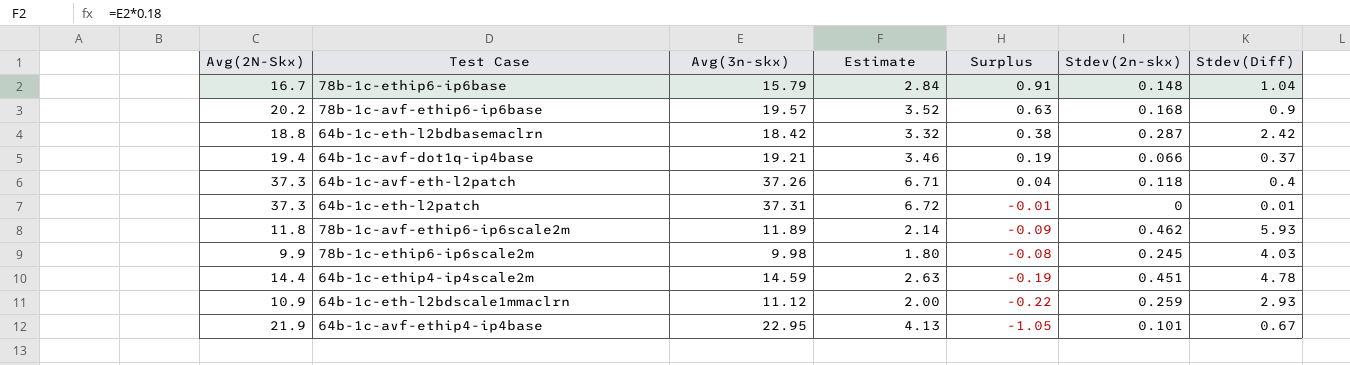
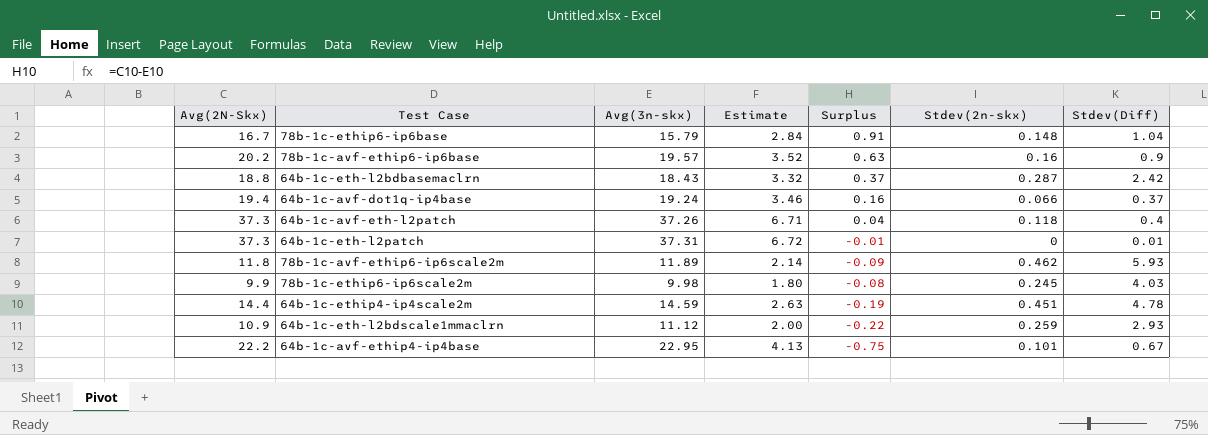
78b-1c-avf-ethip6-ip6base | Stdev(2n-skx): 0.168 -> 0.16
64b-1c-eth-l2bdbasemaclrn | Avg(3n-skx): 18.42 -> 18.43
64b-1c-eth-l2bdbasemaclrn | Surplus: 0.38 -> 0.37
64b-1c-avf-dot1q-ip4base | Avg(3n-skx): 19.21 -> 19.24
64b-1c-avf-dot1q-ip4base | Surplus: 0.19 -> 0.16
64b-1c-avf-ethip4-ip4base | Avg(2N-Skx): 21.9 -> 22.2
64b-1c-avf-ethip4-ip4base | Surplus: -1.05 -> -0.75

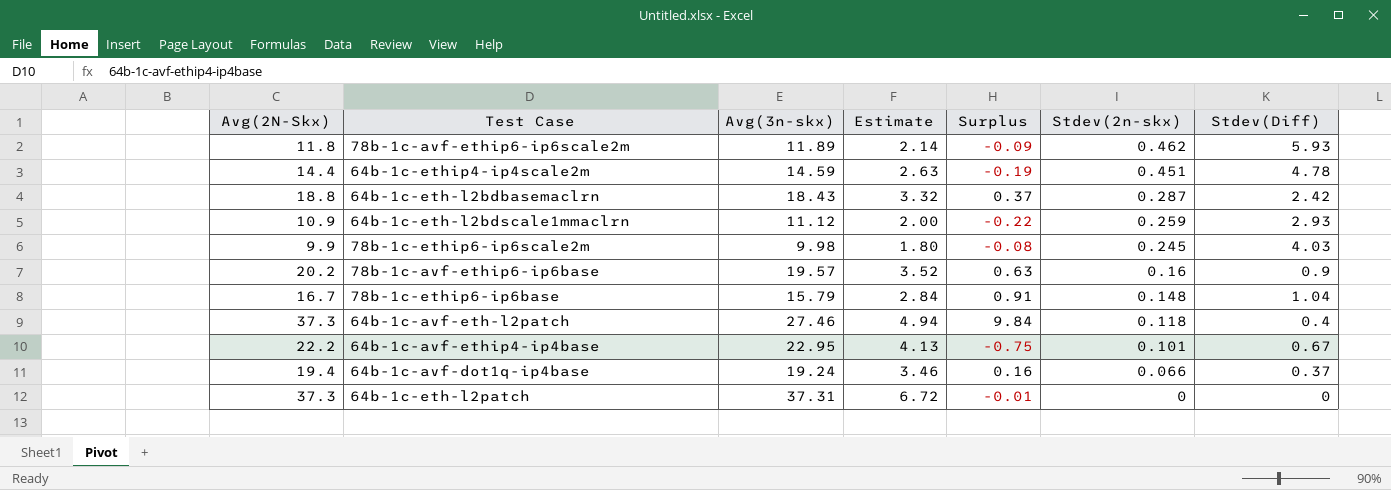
row order: none -> Stdev(2n-skx) descending
64b-1c-avf-eth-l2patch | Avg(3n-skx): 37.26 -> 27.46
64b-1c-avf-eth-l2patch | Estimate: 6.71 -> 4.94
64b-1c-avf-eth-l2patch | Surplus: 0.04 -> 9.84
64b-1c-eth-l2patch | Stdev(Diff): 0.01 -> 0

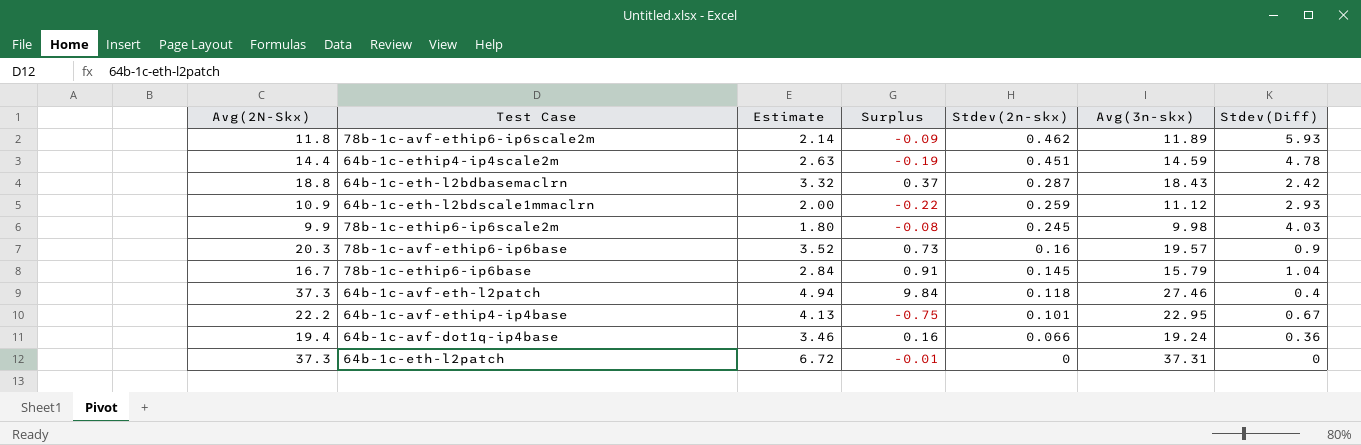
column Avg(3n-skx) | position: 3 -> 6
78b-1c-avf-ethip6-ip6base | Avg(2N-Skx): 20.2 -> 20.3
78b-1c-avf-ethip6-ip6base | Surplus: 0.63 -> 0.73
78b-1c-ethip6-ip6base | Stdev(2n-skx): 0.148 -> 0.145
64b-1c-avf-dot1q-ip4base | Stdev(Diff): 0.37 -> 0.36

